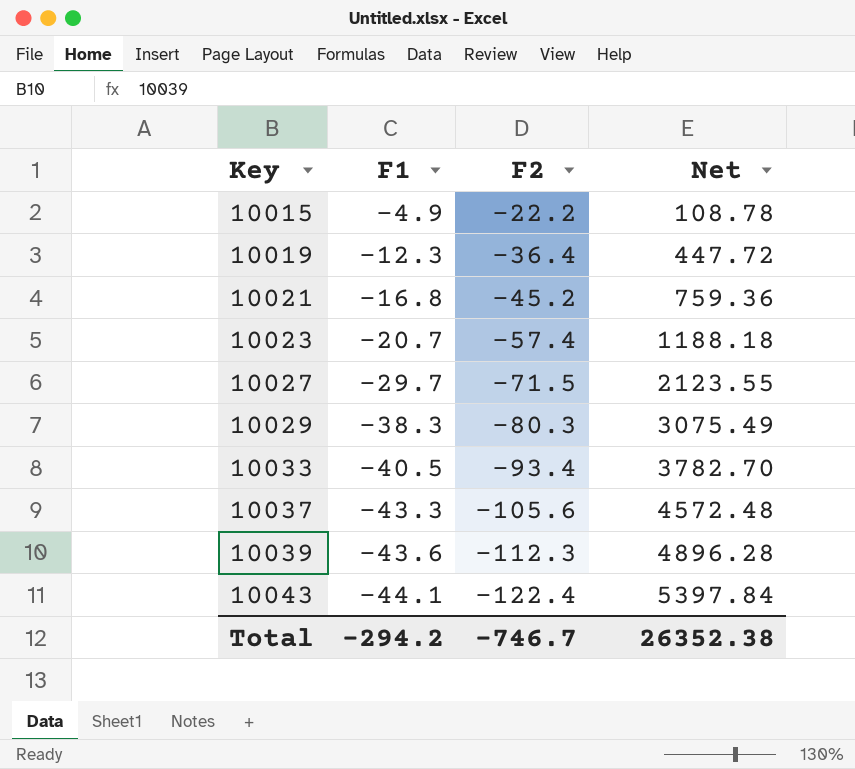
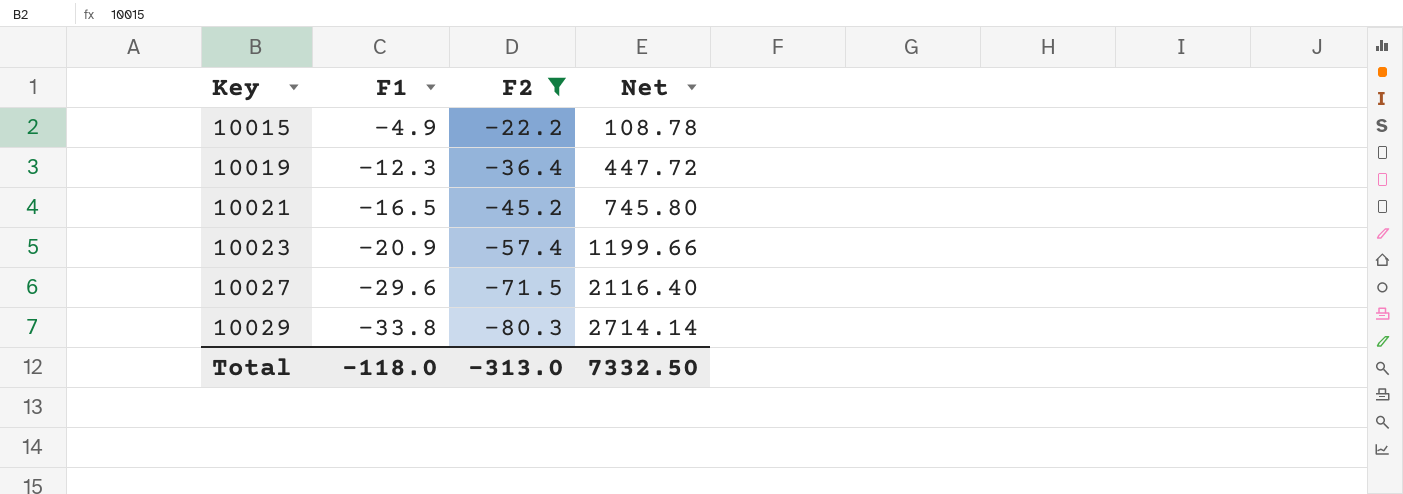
filter: none -> F2 >= -80.3
10021 | F1: -16.8 -> -16.5
10021 | Net: 759.36 -> 745.80
10023 | F1: -20.7 -> -20.9
10023 | Net: 1188.18 -> 1199.66
10027 | F1: -29.7 -> -29.6
10027 | Net: 2123.55 -> 2116.40
10029 | F1: -38.3 -> -33.8
10029 | Net: 3075.49 -> 2714.14
Total | F1: -294.2 -> -118.0
Total | F2: -746.7 -> -313.0
Total | Net: 26352.38 -> 7332.50

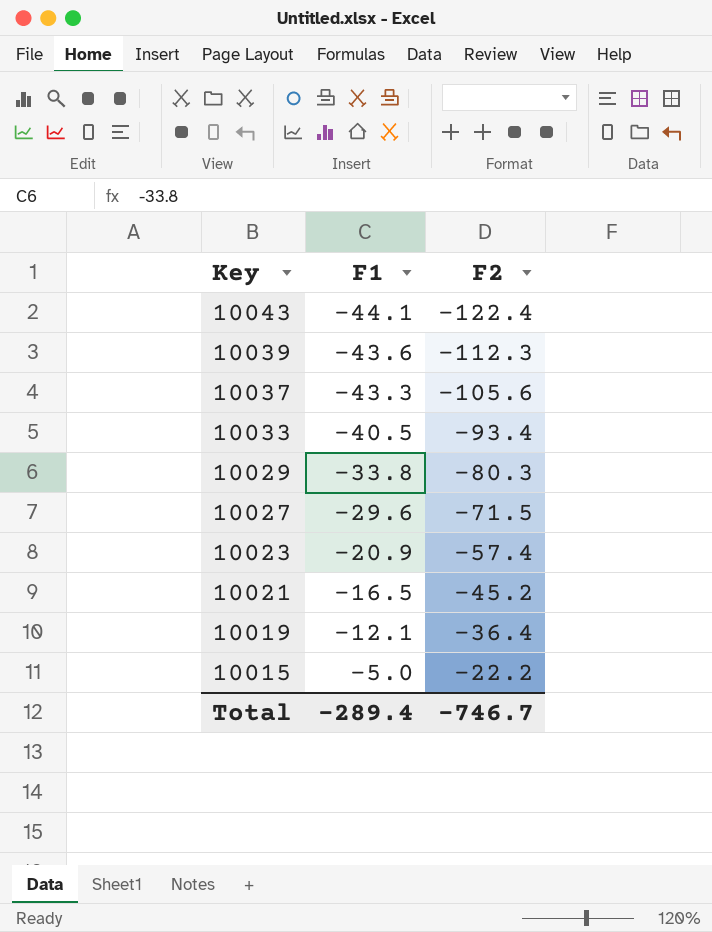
filter: F2 >= -80.3 -> none
row order: Key ascending -> Key descending
column Net | formula: [F1] * [F2] -> none
10019 | F1: -12.3 -> -12.1
10015 | F1: -4.9 -> -5.0
Total | F1: -118.0 -> -289.4
Total | F2: -313.0 -> -746.7

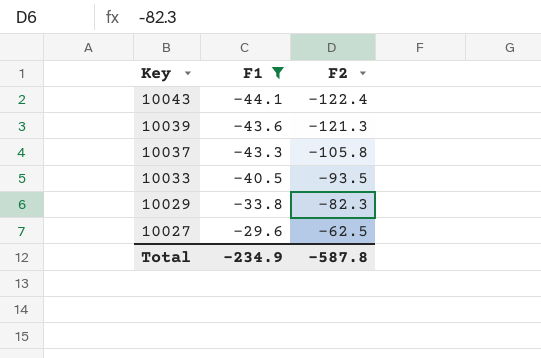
filter: none -> F1 <= -29.6
10039 | F2: -112.3 -> -121.3
10037 | F2: -105.6 -> -105.8
10033 | F2: -93.4 -> -93.5
10029 | F2: -80.3 -> -82.3
10027 | F2: -71.5 -> -62.5
Total | F1: -289.4 -> -234.9
Total | F2: -746.7 -> -587.8

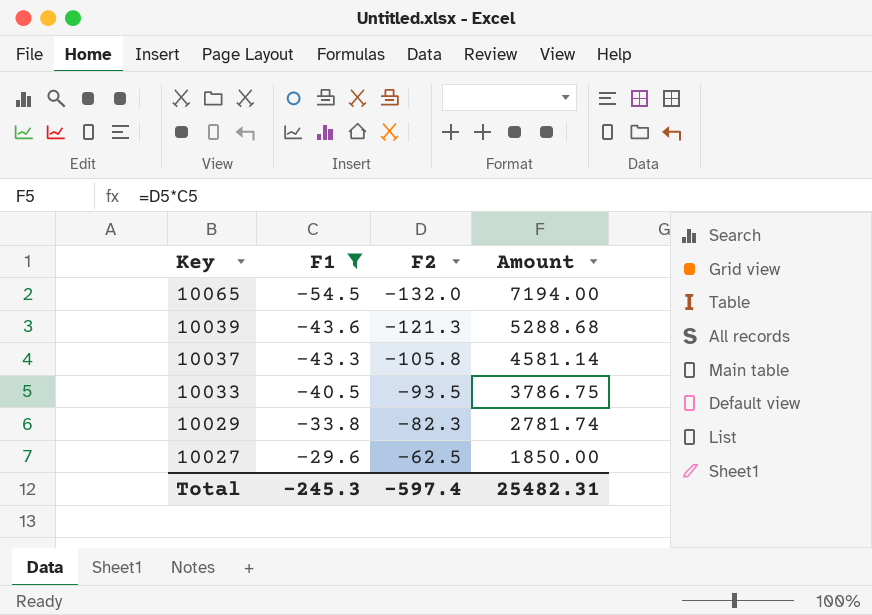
column Amount | formula: none -> [F1] * [F2]
row 10043: -44.1 | -122.4 -> none
row 10065: none -> -54.5 | -132.0 | 7194.00
Total | F1: -234.9 -> -245.3
Total | F2: -587.8 -> -597.4

